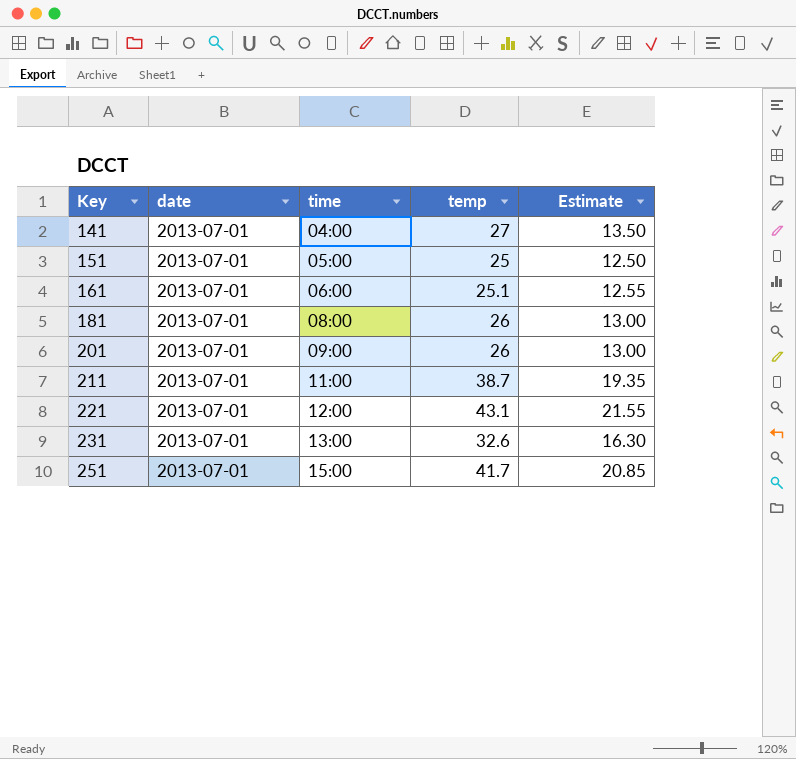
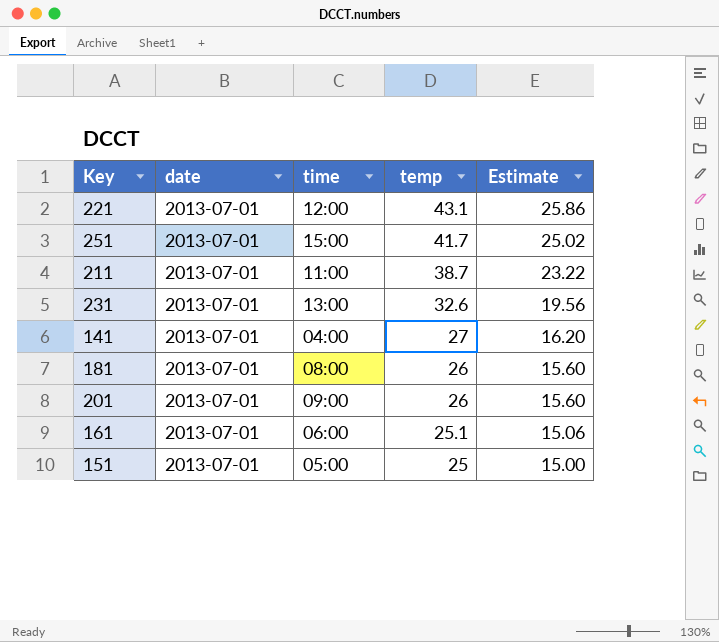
row order: Key ascending -> temp descending
column Estimate | formula: [temp] * 0.5 -> [temp] * 0.6

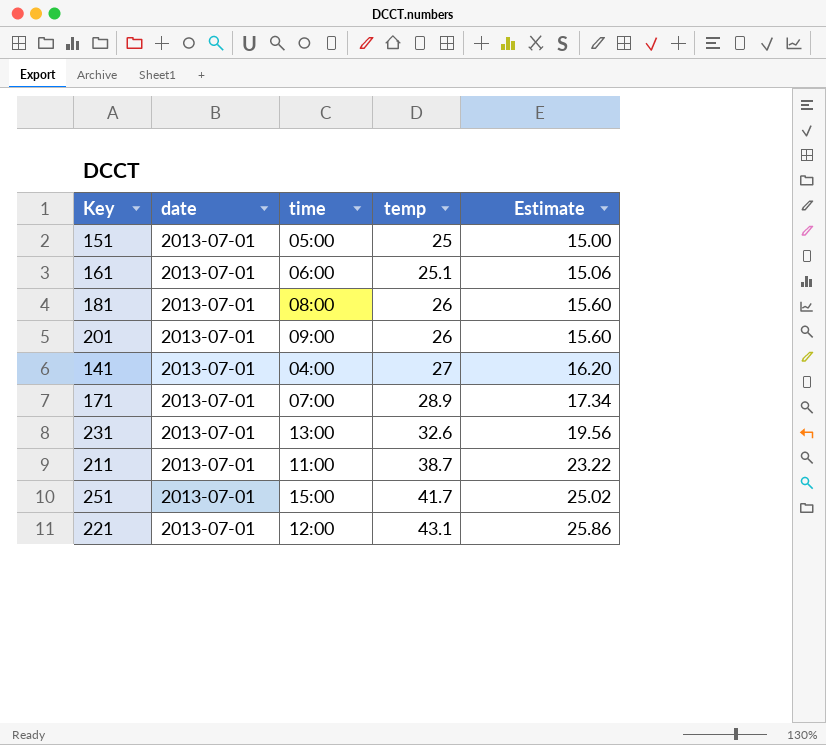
row order: temp descending -> temp ascending
row 171: none -> 2013-07-01 | 07:00 | 28.9 | 17.34

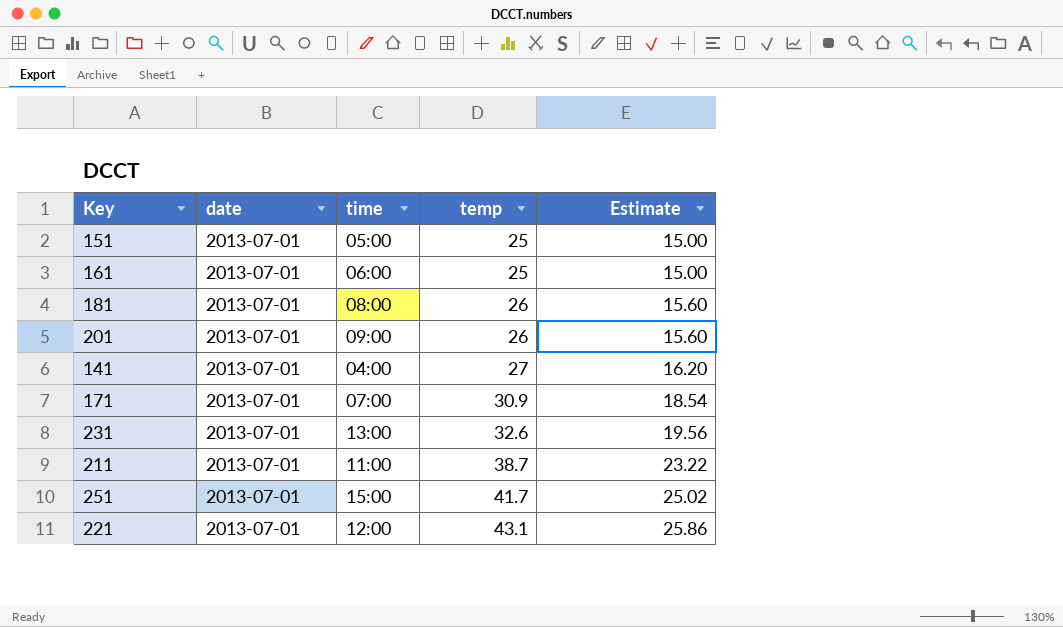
161 | temp: 25.1 -> 25
161 | Estimate: 15.06 -> 15.00
171 | temp: 28.9 -> 30.9
171 | Estimate: 17.34 -> 18.54

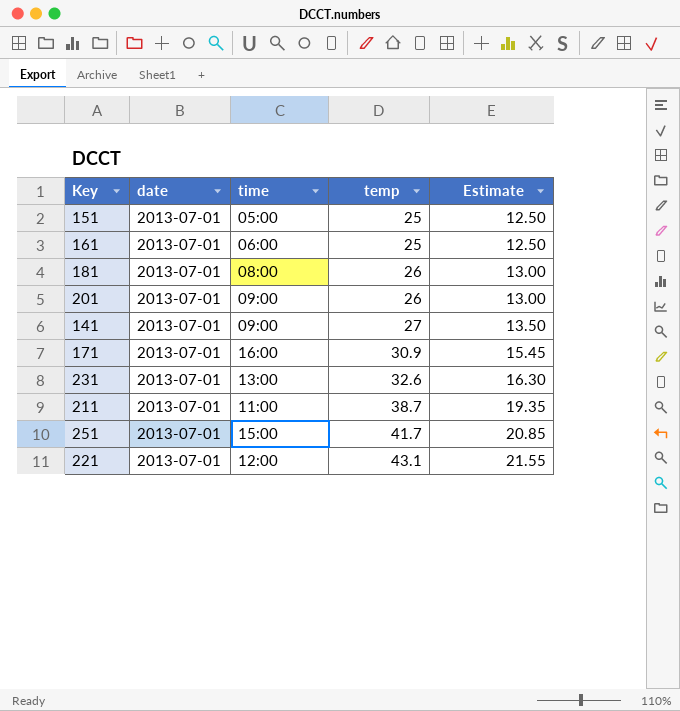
column Estimate | formula: [temp] * 0.6 -> [temp] * 0.5
141 | time: 04:00 -> 09:00
171 | time: 07:00 -> 16:00

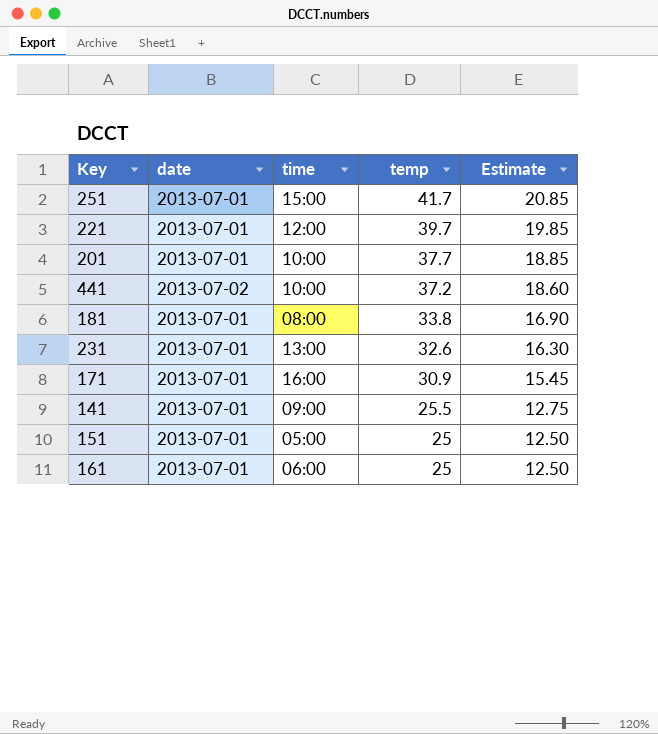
row order: temp ascending -> temp descending
row 211: 2013-07-01 | 11:00 | 38.7 | 19.35 -> none
221 | temp: 43.1 -> 39.7
221 | Estimate: 21.55 -> 19.85
201 | time: 09:00 -> 10:00
201 | temp: 26 -> 37.7
201 | Estimate: 13.00 -> 18.85
row 441: none -> 2013-07-02 | 10:00 | 37.2 | 18.60
181 | temp: 26 -> 33.8
181 | Estimate: 13.00 -> 16.90
141 | temp: 27 -> 25.5
141 | Estimate: 13.50 -> 12.75

